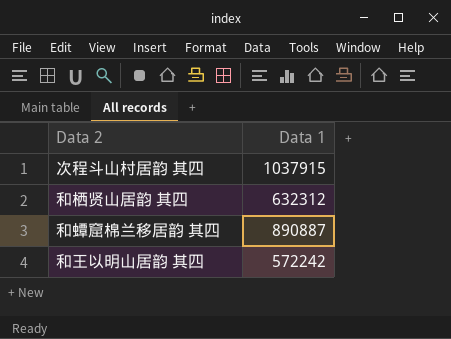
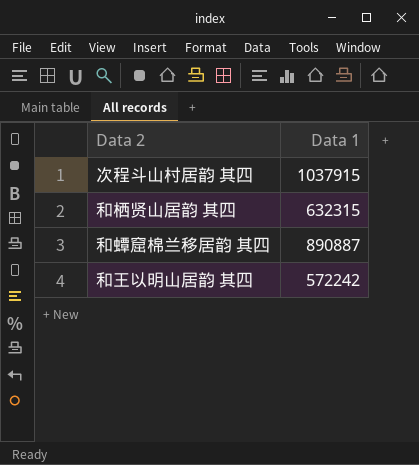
和栖贤山居韵 其四 | Data 1: 632312 -> 632315

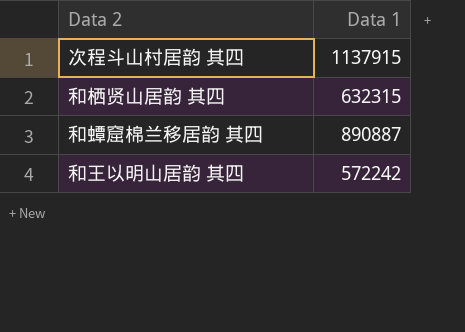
次程斗山村居韵 其四 | Data 1: 1037915 -> 1137915

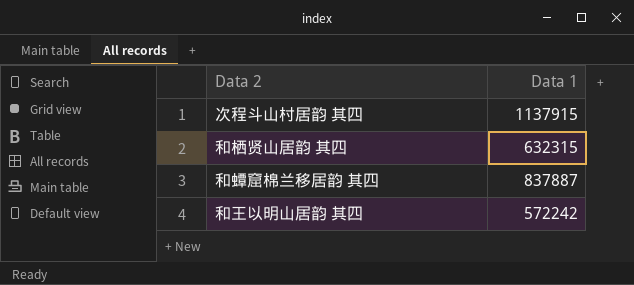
和蟫窟棉兰移居韵 其四 | Data 1: 890887 -> 837887

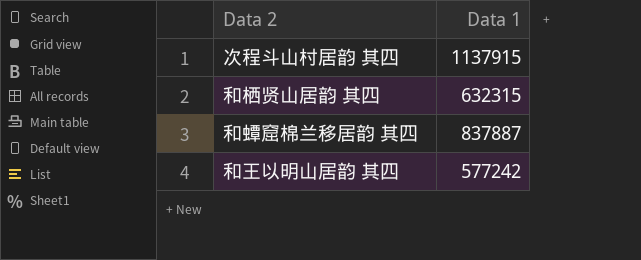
和王以明山居韵 其四 | Data 1: 572242 -> 577242

